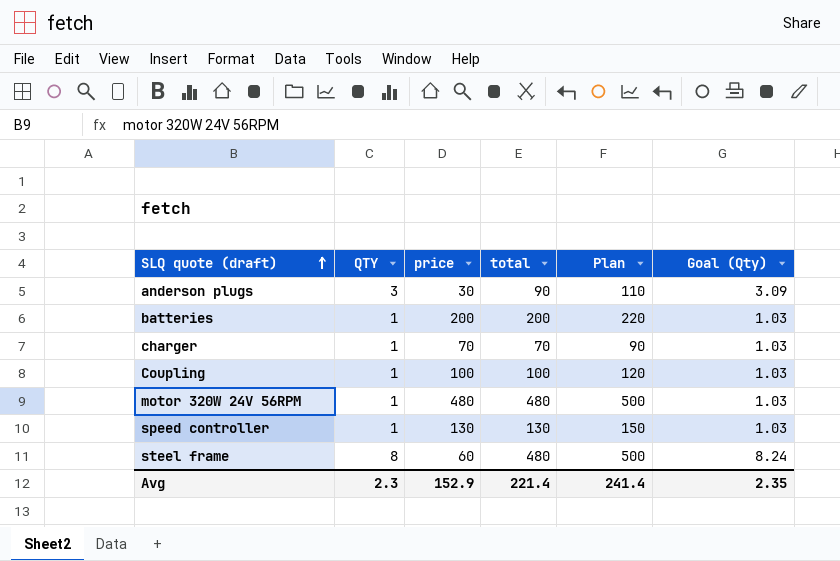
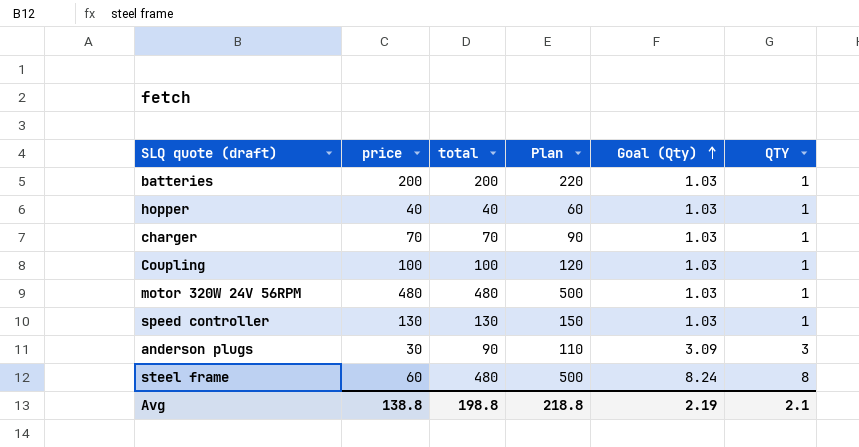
row order: SLQ quote (draft) ascending -> Goal (Qty) ascending
column QTY | position: 2 -> 6
row hopper: none -> 40 | 40 | 60 | 1.03 | 1
Avg | price: 152.9 -> 138.8
Avg | total: 221.4 -> 198.8
Avg | Plan: 241.4 -> 218.8
Avg | Goal (Qty): 2.35 -> 2.19
Avg | QTY: 2.3 -> 2.1

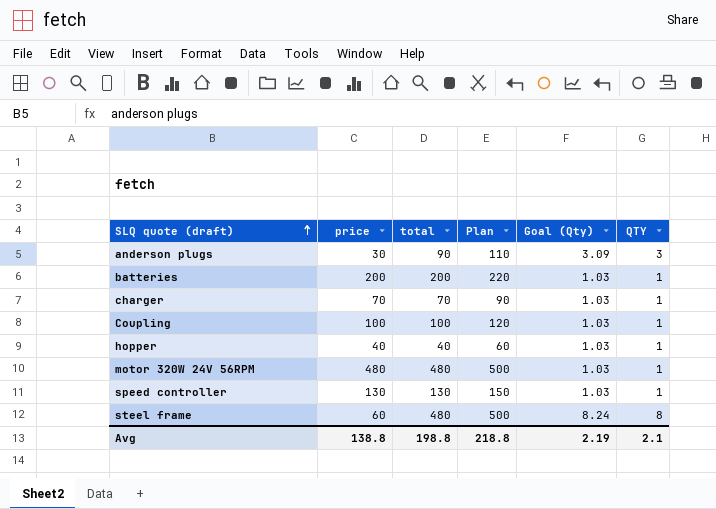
row order: Goal (Qty) ascending -> SLQ quote (draft) ascending

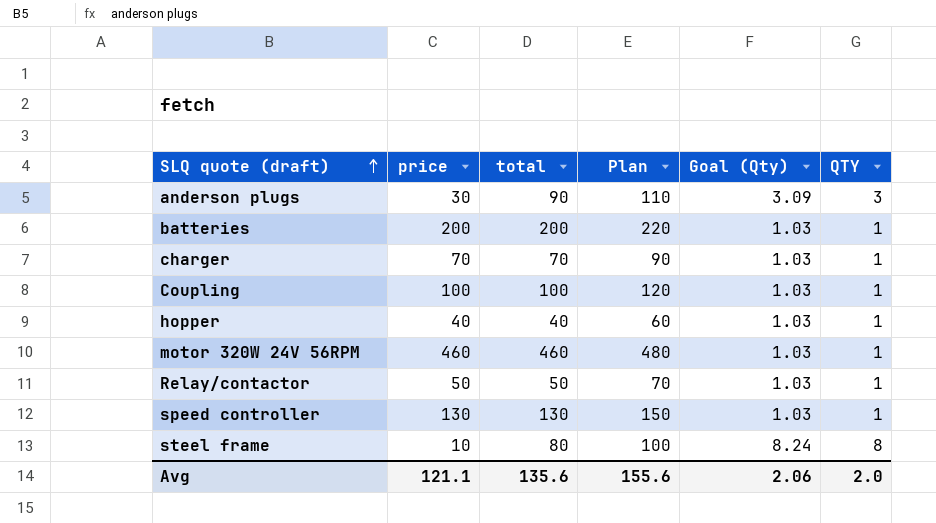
motor 320W 24V 56RPM | price: 480 -> 460
motor 320W 24V 56RPM | total: 480 -> 460
motor 320W 24V 56RPM | Plan: 500 -> 480
row Relay/contactor: none -> 50 | 50 | 70 | 1.03 | 1
steel frame | price: 60 -> 10
steel frame | total: 480 -> 80
steel frame | Plan: 500 -> 100
Avg | price: 138.8 -> 121.1
Avg | total: 198.8 -> 135.6
Avg | Plan: 218.8 -> 155.6
Avg | Goal (Qty): 2.19 -> 2.06
Avg | QTY: 2.1 -> 2.0

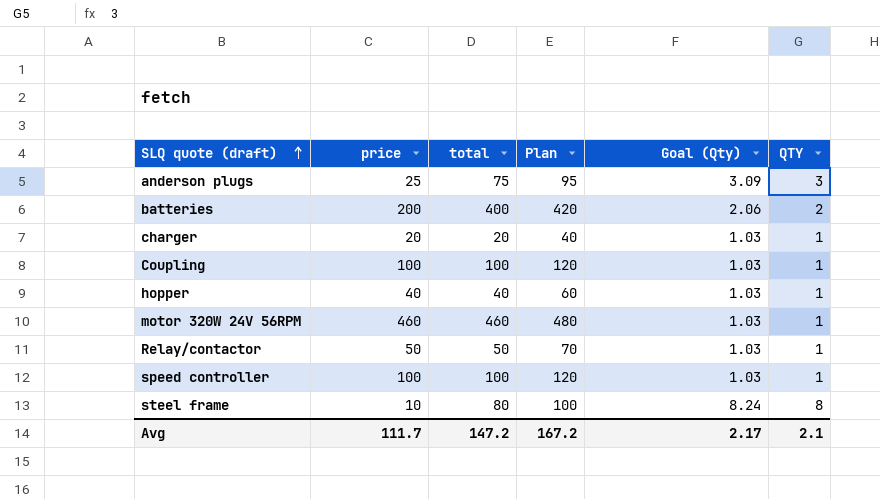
anderson plugs | price: 30 -> 25
anderson plugs | total: 90 -> 75
anderson plugs | Plan: 110 -> 95
batteries | total: 200 -> 400
batteries | Plan: 220 -> 420
batteries | Goal (Qty): 1.03 -> 2.06
batteries | QTY: 1 -> 2
charger | price: 70 -> 20
charger | total: 70 -> 20
charger | Plan: 90 -> 40
speed controller | price: 130 -> 100
speed controller | total: 130 -> 100
speed controller | Plan: 150 -> 120
Avg | price: 121.1 -> 111.7
Avg | total: 135.6 -> 147.2
Avg | Plan: 155.6 -> 167.2
Avg | Goal (Qty): 2.06 -> 2.17
Avg | QTY: 2.0 -> 2.1

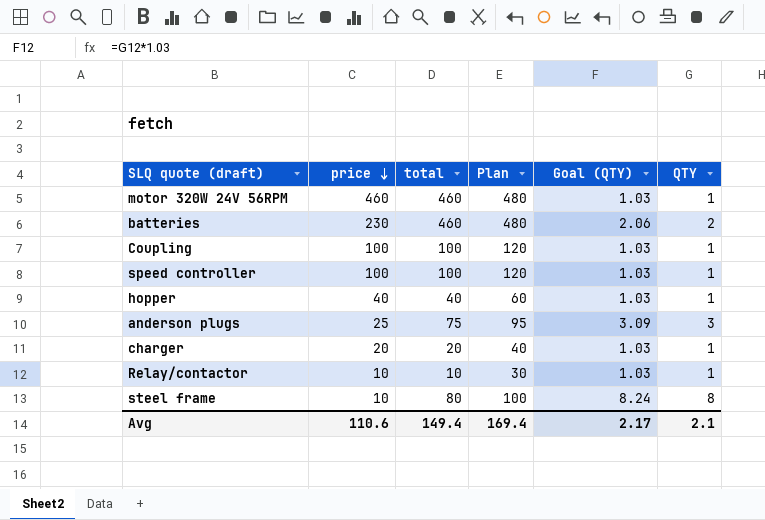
row order: SLQ quote (draft) ascending -> price descending
column name: Goal (Qty) -> Goal (QTY)
batteries | price: 200 -> 230
batteries | total: 400 -> 460
batteries | Plan: 420 -> 480
Relay/contactor | price: 50 -> 10
Relay/contactor | total: 50 -> 10
Relay/contactor | Plan: 70 -> 30
Avg | price: 111.7 -> 110.6
Avg | total: 147.2 -> 149.4
Avg | Plan: 167.2 -> 169.4

